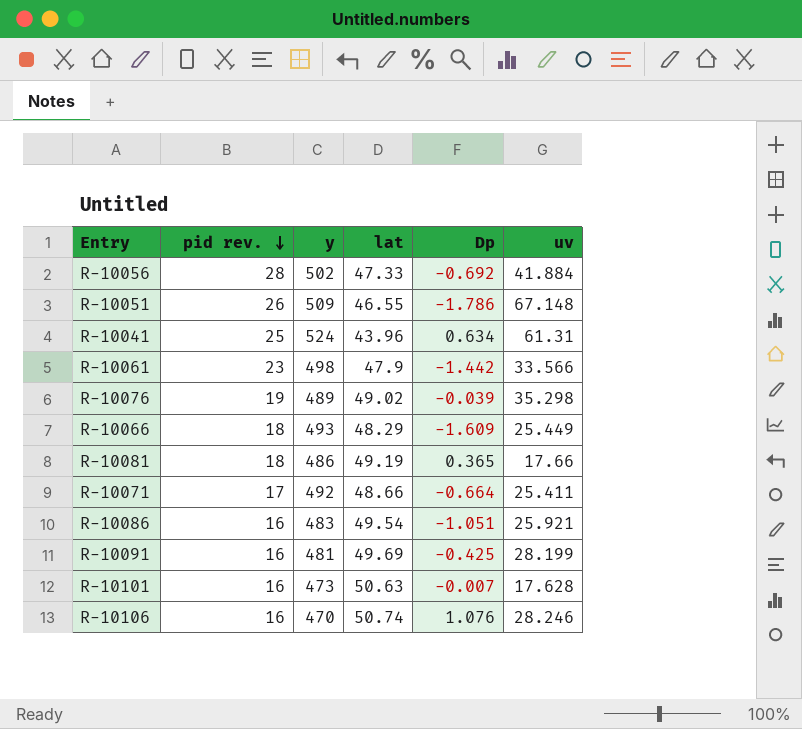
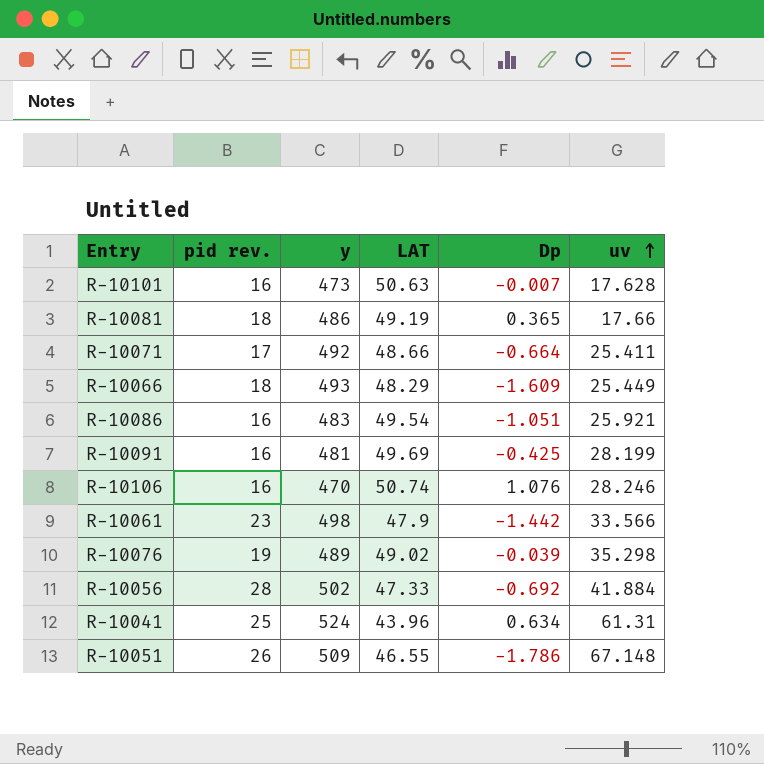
row order: pid rev. descending -> uv ascending
column name: lat -> LAT

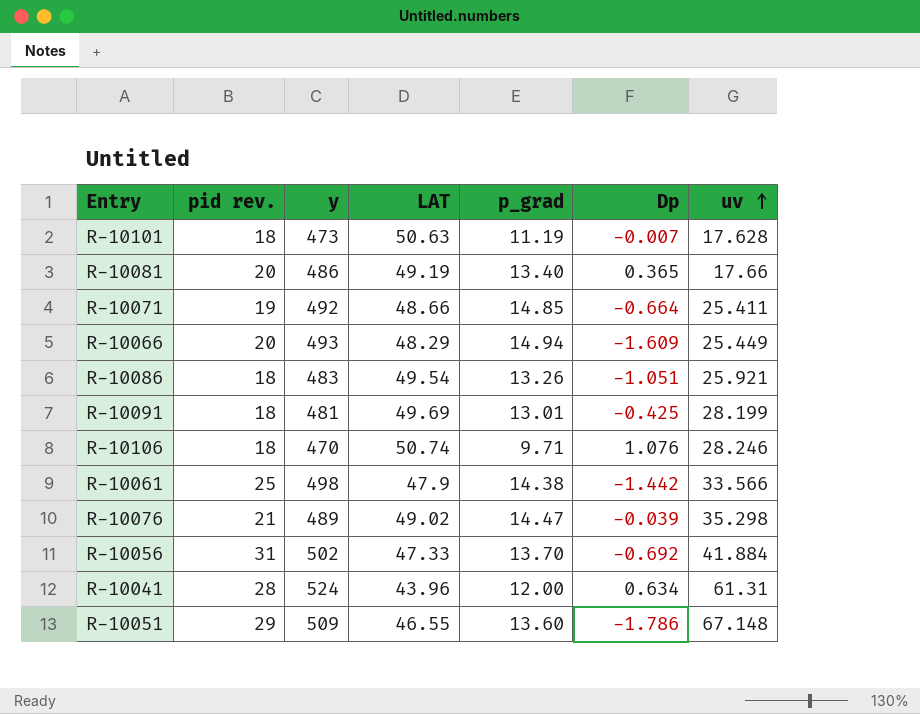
column p_grad | position: none -> 5
R-10101 | pid rev.: 16 -> 18
R-10081 | pid rev.: 18 -> 20
R-10071 | pid rev.: 17 -> 19
R-10066 | pid rev.: 18 -> 20
R-10086 | pid rev.: 16 -> 18
R-10091 | pid rev.: 16 -> 18
R-10106 | pid rev.: 16 -> 18
R-10061 | pid rev.: 23 -> 25
R-10076 | pid rev.: 19 -> 21
R-10056 | pid rev.: 28 -> 31
R-10041 | pid rev.: 25 -> 28
R-10051 | pid rev.: 26 -> 29

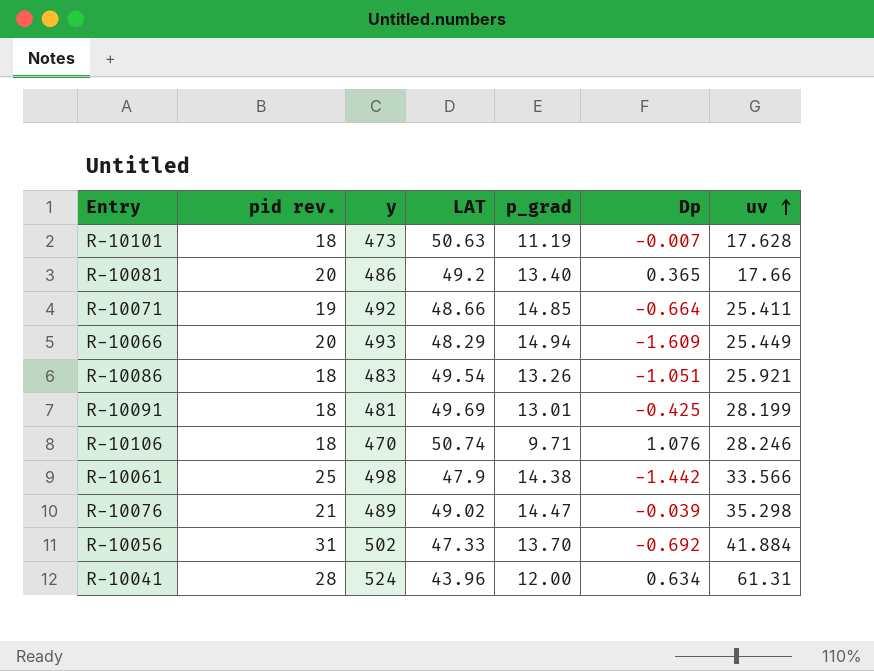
row R-10051: 29 | 509 | 46.55 | 13.60 | -1.786 | 67.148 -> none
R-10081 | LAT: 49.19 -> 49.2

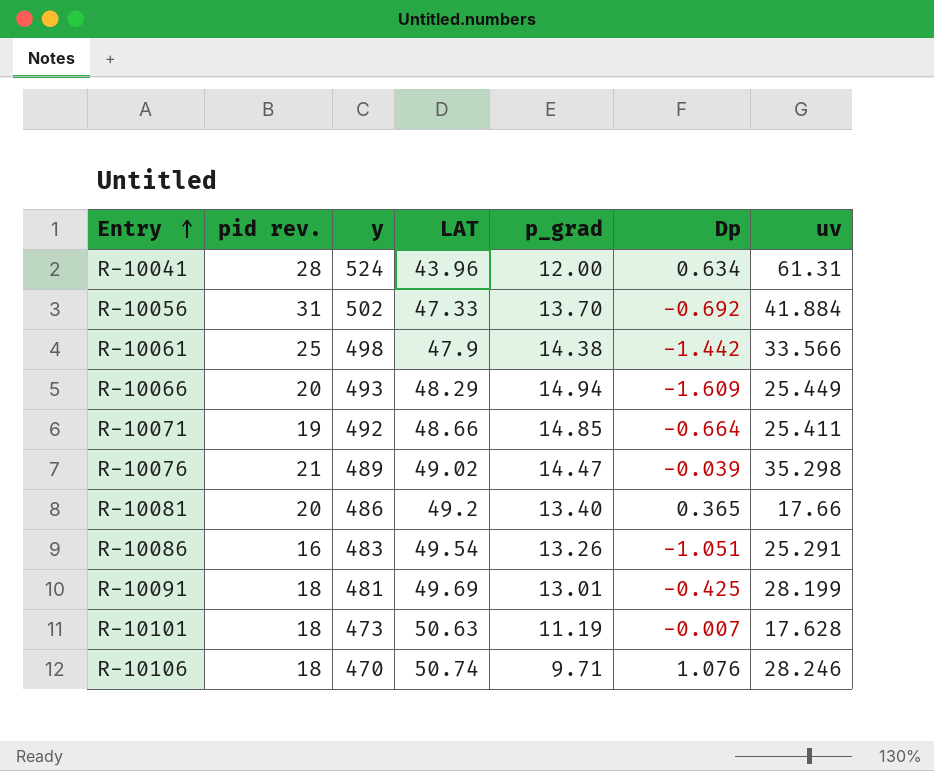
row order: uv ascending -> Entry ascending
R-10086 | pid rev.: 18 -> 16
R-10086 | uv: 25.921 -> 25.291

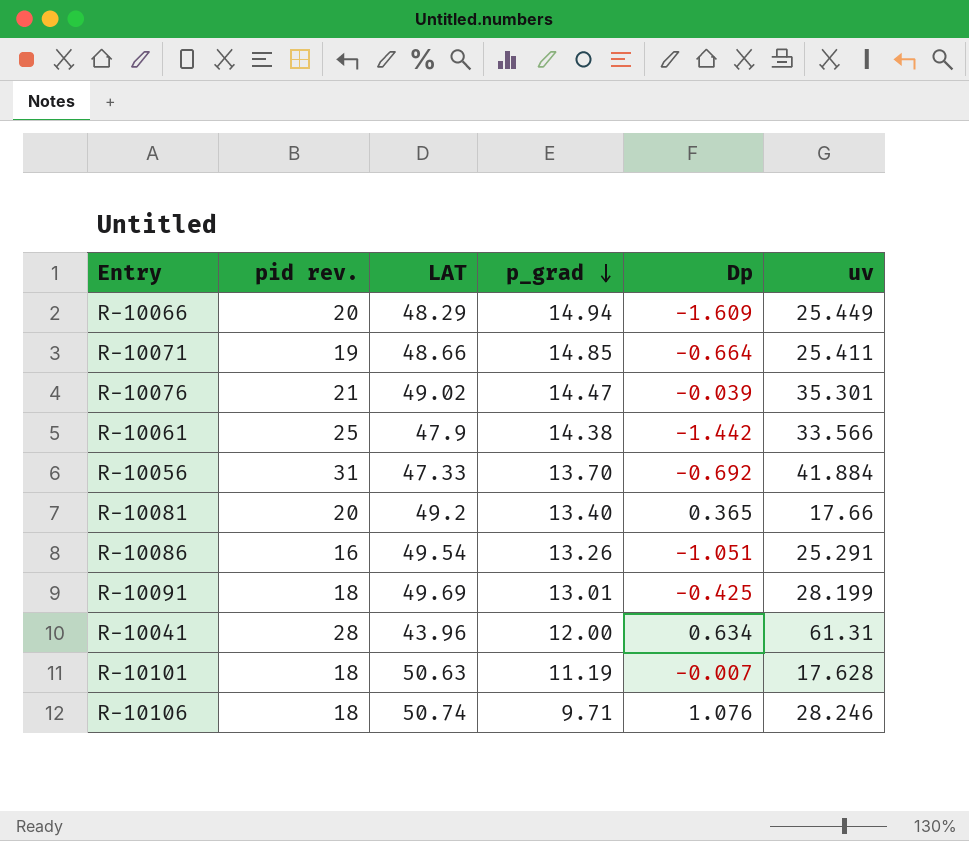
row order: Entry ascending -> p_grad descending
column y | position: 3 -> none
R-10076 | uv: 35.298 -> 35.301

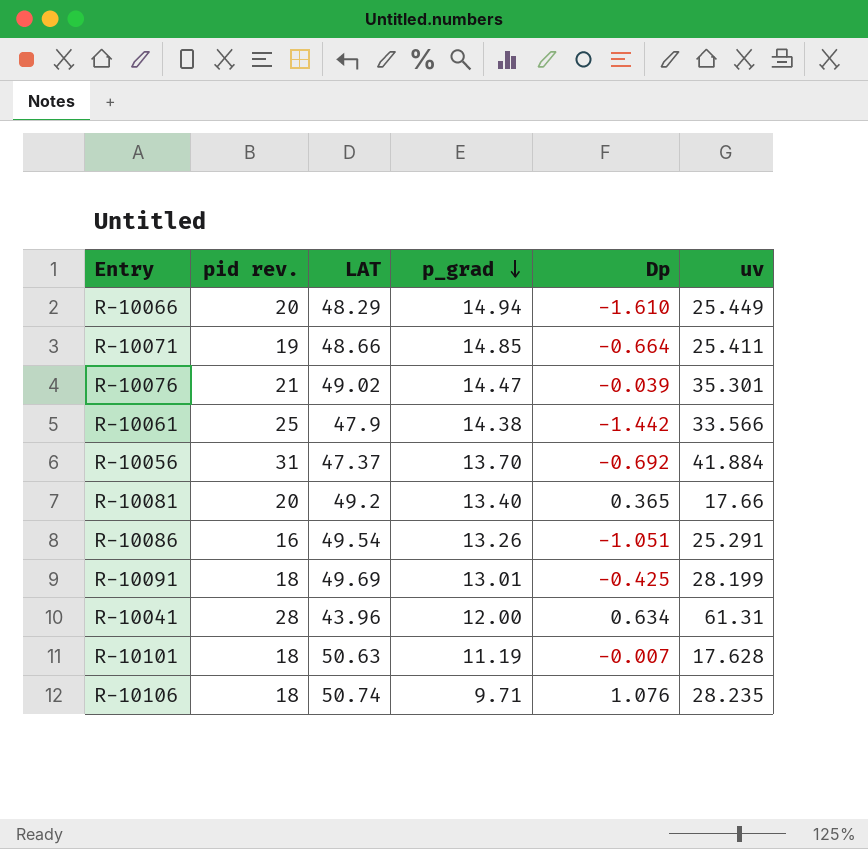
R-10066 | Dp: -1.609 -> -1.610
R-10056 | LAT: 47.33 -> 47.37
R-10106 | uv: 28.246 -> 28.235

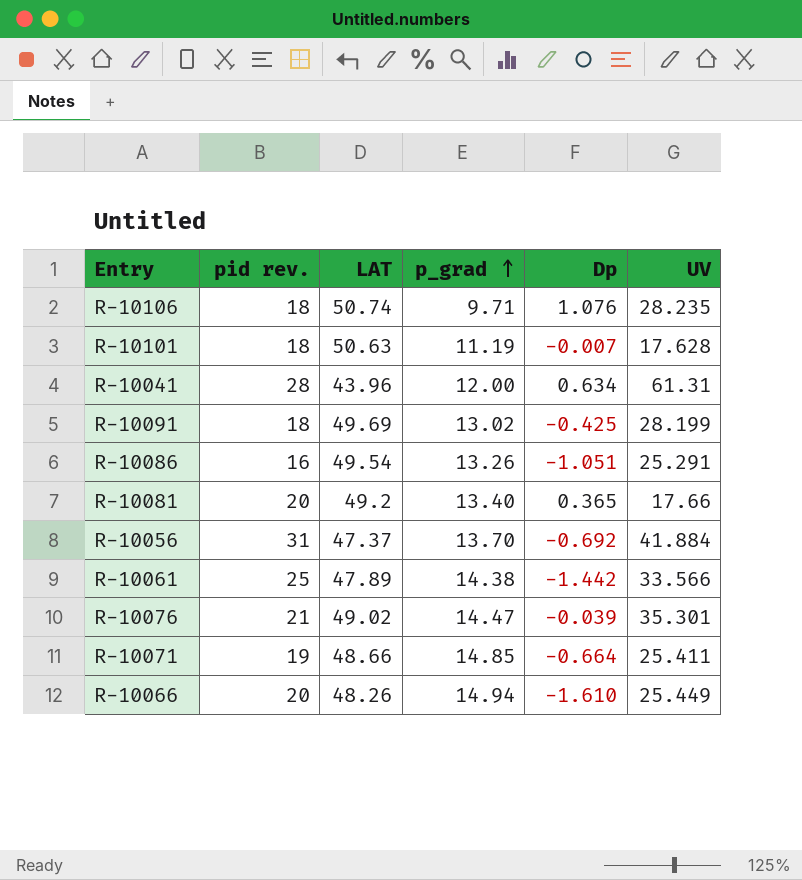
row order: p_grad descending -> p_grad ascending
column name: uv -> UV
R-10091 | p_grad: 13.01 -> 13.02
R-10061 | LAT: 47.9 -> 47.89
R-10066 | LAT: 48.29 -> 48.26

